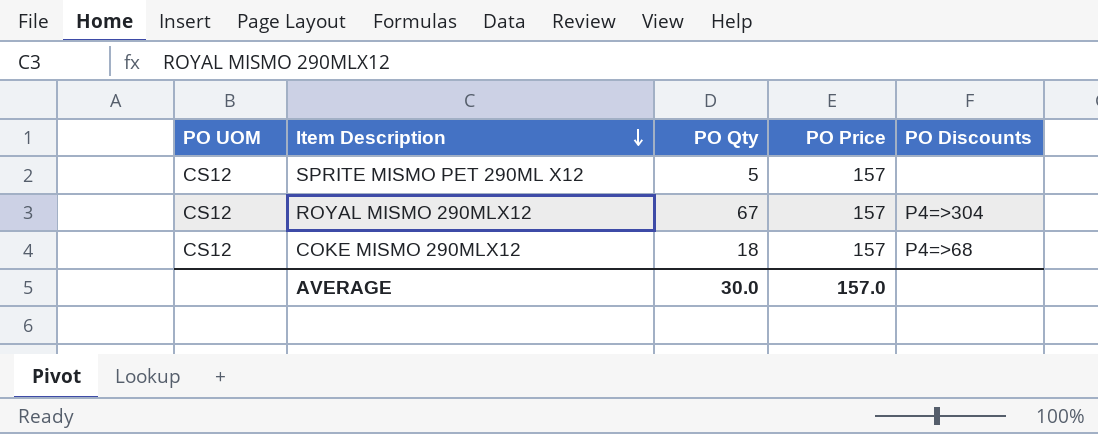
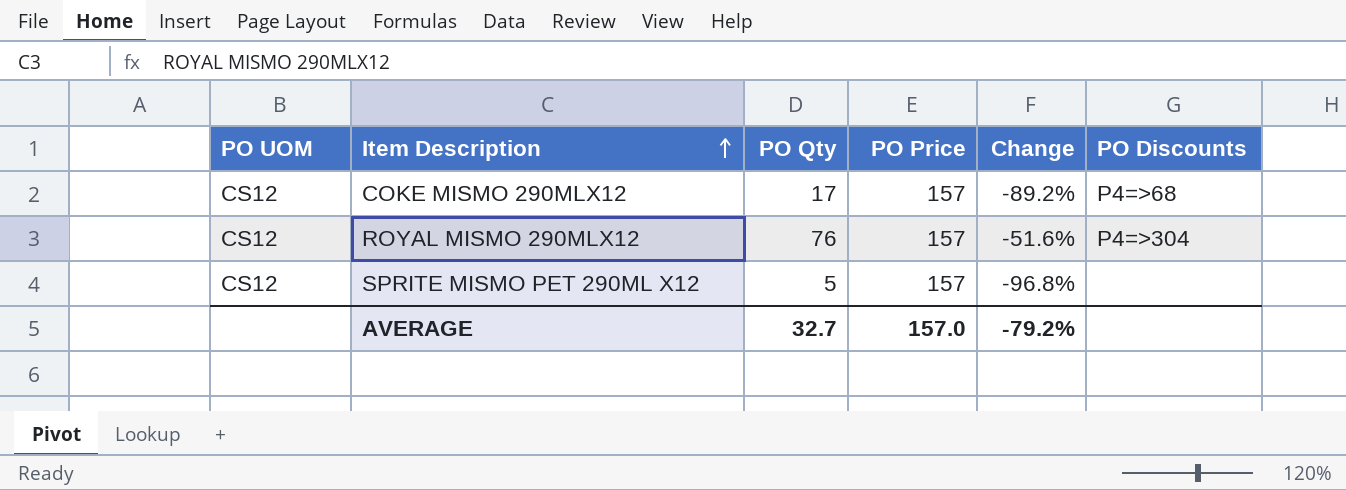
row order: Item Description descending -> Item Description ascending
column Change | formula: none -> ([PO Qty] - [PO Price]) / [PO Price]
COKE MISMO 290MLX12 | PO Qty: 18 -> 17
ROYAL MISMO 290MLX12 | PO Qty: 67 -> 76
AVERAGE | PO Qty: 30.0 -> 32.7

